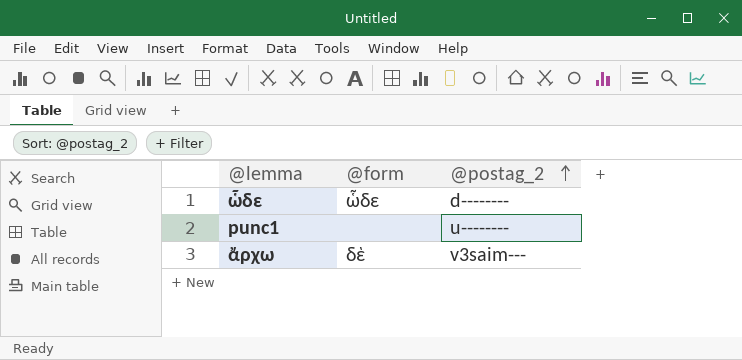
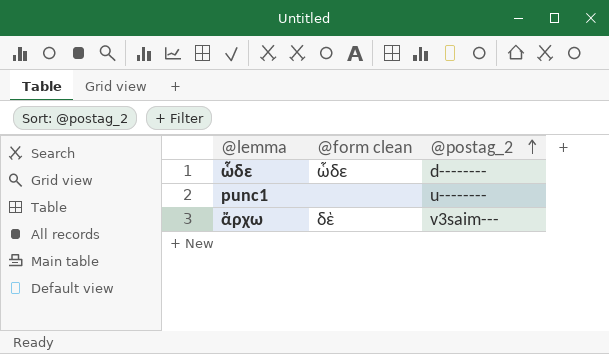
column name: @form -> @form clean

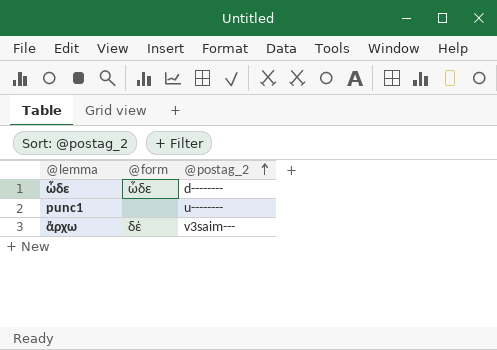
column name: @form clean -> @form

